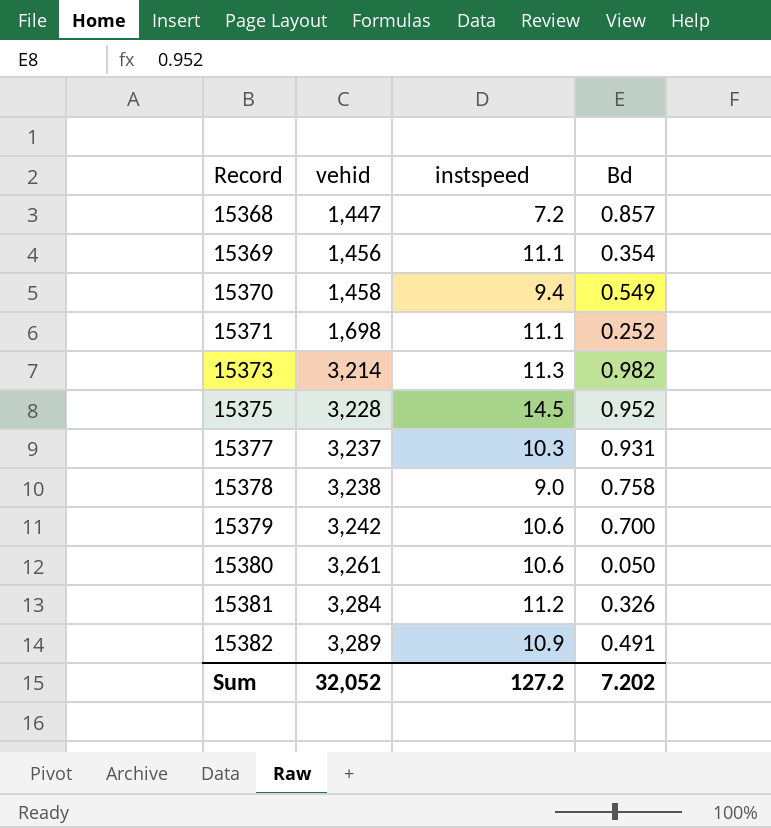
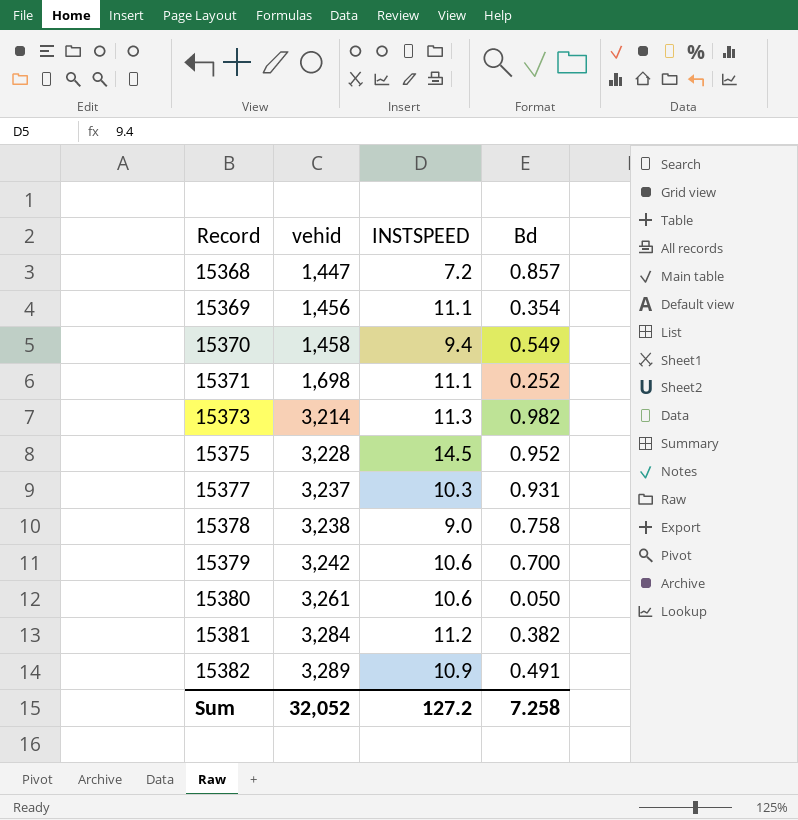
column name: instspeed -> INSTSPEED
15381 | Bd: 0.326 -> 0.382
Sum | Bd: 7.202 -> 7.258

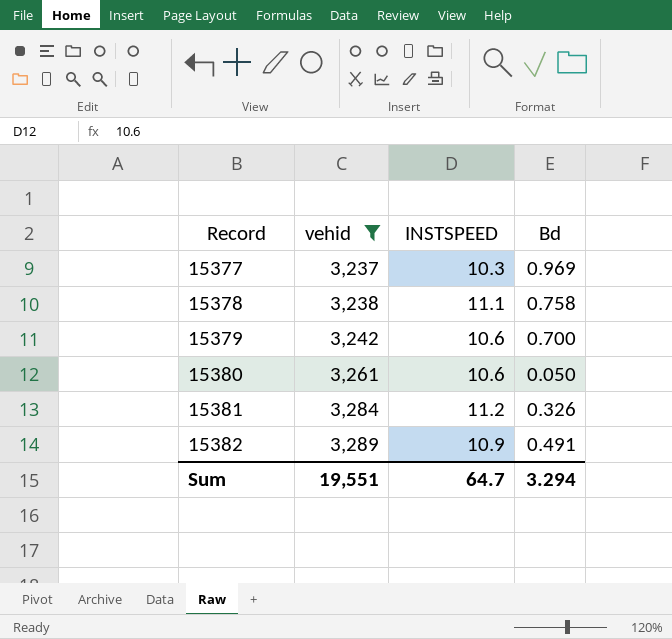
filter: none -> vehid >= 3,237
15377 | Bd: 0.931 -> 0.969
15378 | INSTSPEED: 9.0 -> 11.1
15381 | Bd: 0.382 -> 0.326
Sum | vehid: 32,052 -> 19,551
Sum | INSTSPEED: 127.2 -> 64.7
Sum | Bd: 7.258 -> 3.294

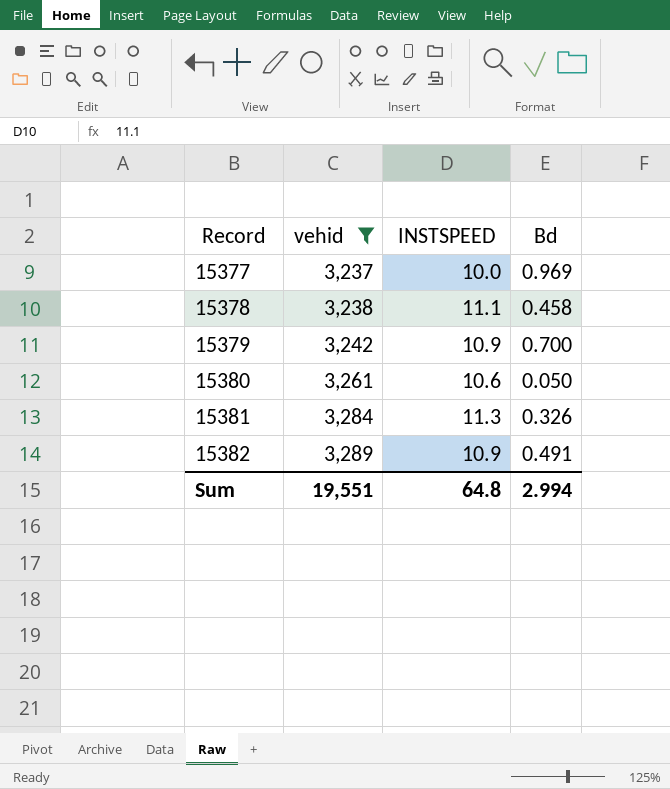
15377 | INSTSPEED: 10.3 -> 10.0
15378 | Bd: 0.758 -> 0.458
15379 | INSTSPEED: 10.6 -> 10.9
15381 | INSTSPEED: 11.2 -> 11.3
Sum | INSTSPEED: 64.7 -> 64.8
Sum | Bd: 3.294 -> 2.994

